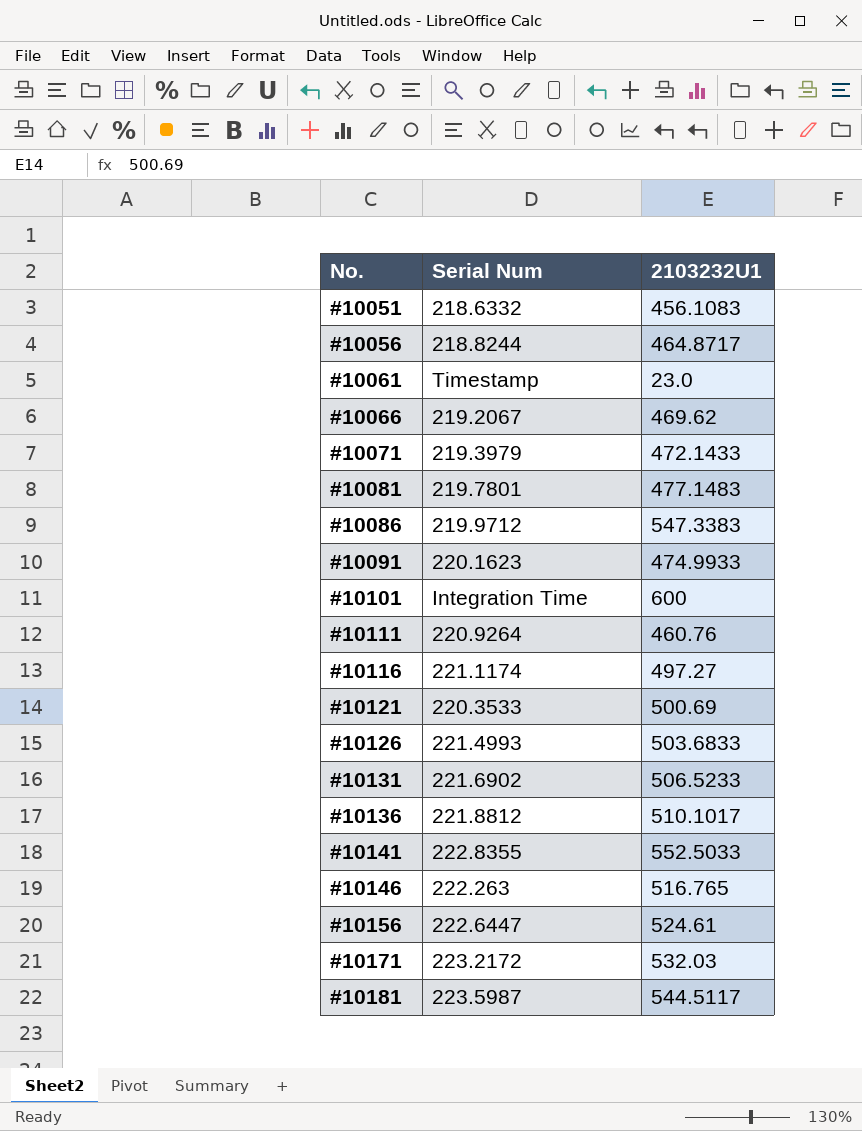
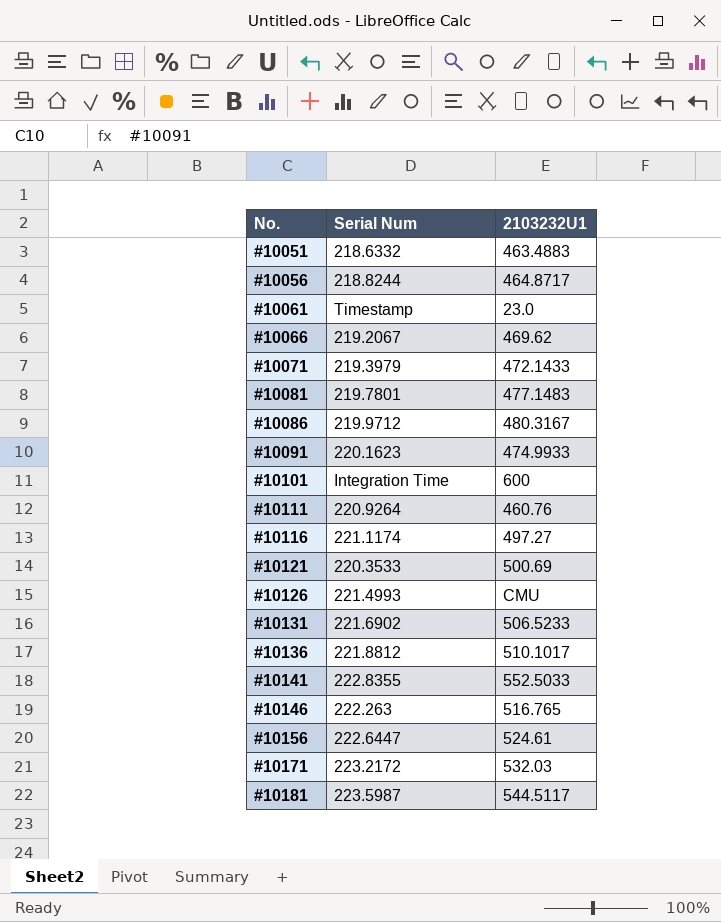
#10051 | 2103232U1: 456.1083 -> 463.4883
#10086 | 2103232U1: 547.3383 -> 480.3167
#10126 | 2103232U1: 503.6833 -> CMU

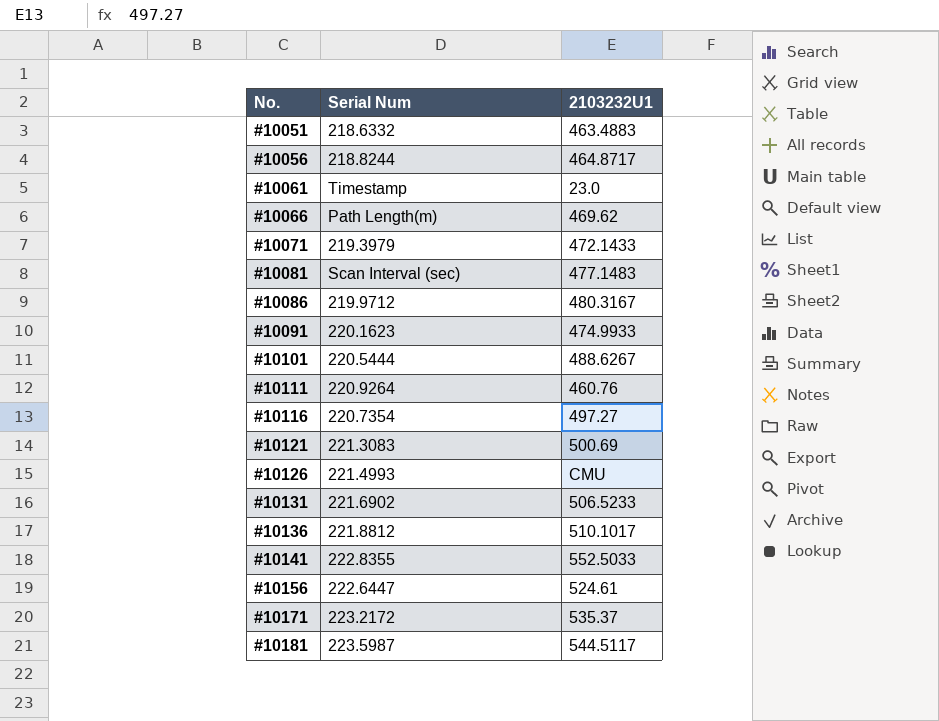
row #10146: 222.263 | 516.765 -> none
#10066 | Serial Num: 219.2067 -> Path Length(m)
#10081 | Serial Num: 219.7801 -> Scan Interval (sec)
#10101 | Serial Num: Integration Time -> 220.5444
#10101 | 2103232U1: 600 -> 488.6267
#10116 | Serial Num: 221.1174 -> 220.7354
#10121 | Serial Num: 220.3533 -> 221.3083
#10171 | 2103232U1: 532.03 -> 535.37

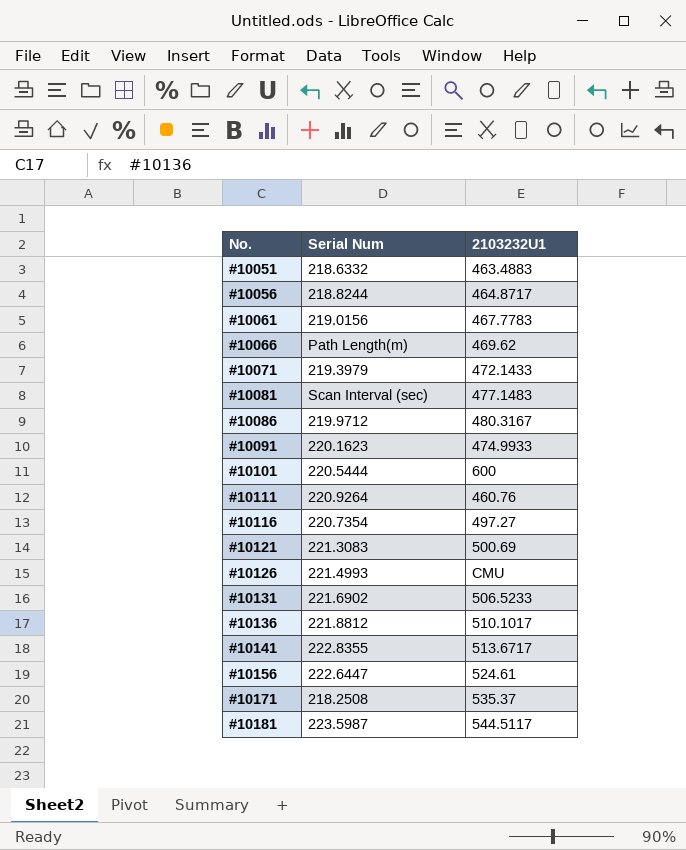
#10061 | Serial Num: Timestamp -> 219.0156
#10061 | 2103232U1: 23.0 -> 467.7783
#10101 | 2103232U1: 488.6267 -> 600
#10141 | 2103232U1: 552.5033 -> 513.6717
#10171 | Serial Num: 223.2172 -> 218.2508

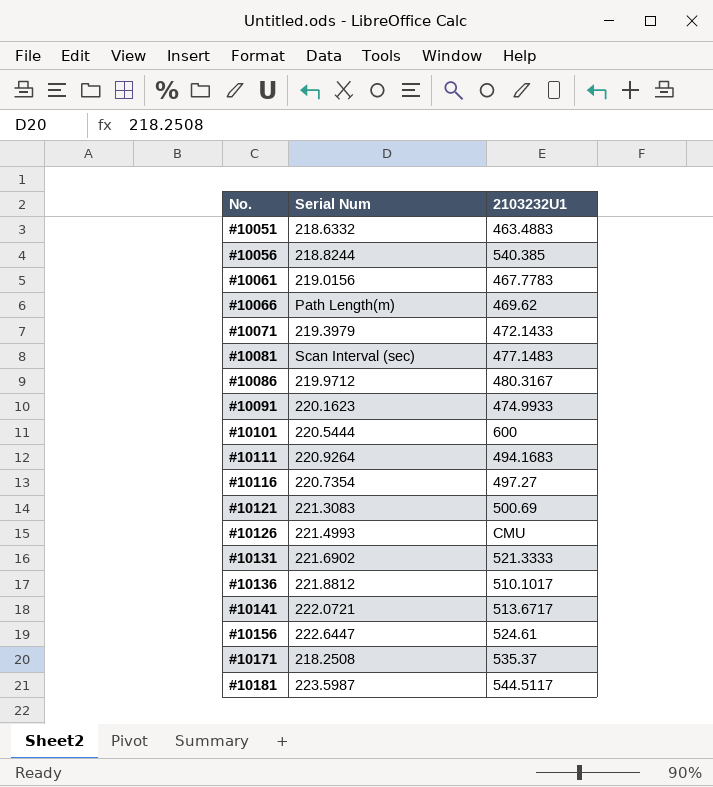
#10056 | 2103232U1: 464.8717 -> 540.385
#10111 | 2103232U1: 460.76 -> 494.1683
#10131 | 2103232U1: 506.5233 -> 521.3333
#10141 | Serial Num: 222.8355 -> 222.0721

